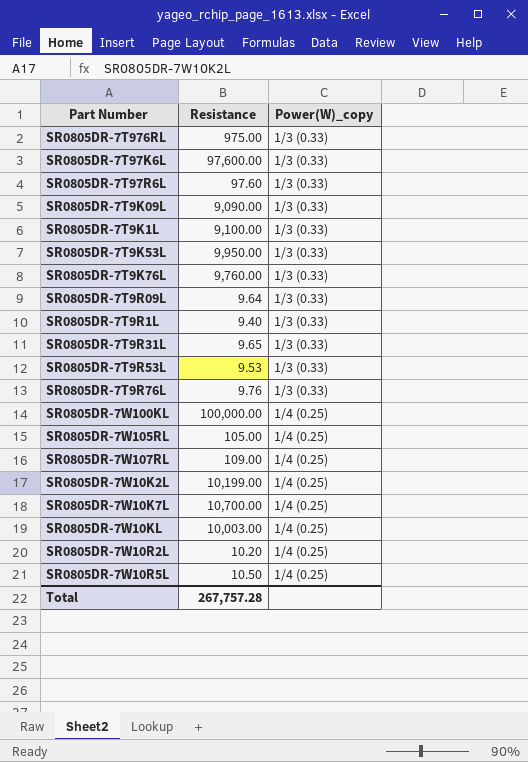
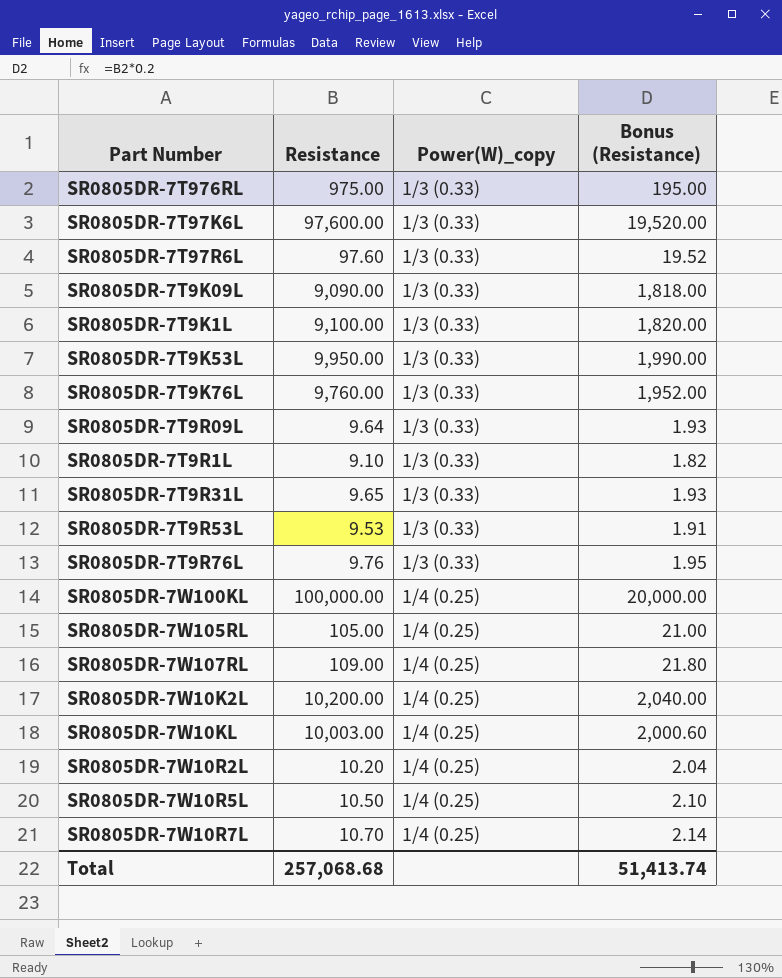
column Bonus (Resistance) | formula: none -> [Resistance] * 0.2
row SR0805DR-7W10K7L: 10,700.00 | 1/4 (0.25) -> none
SR0805DR-7T9R1L | Resistance: 9.40 -> 9.10
SR0805DR-7W10K2L | Resistance: 10,199.00 -> 10,200.00
row SR0805DR-7W10R7L: none -> 10.70 | 1/4 (0.25) | 2.14
Total | Resistance: 267,757.28 -> 257,068.68

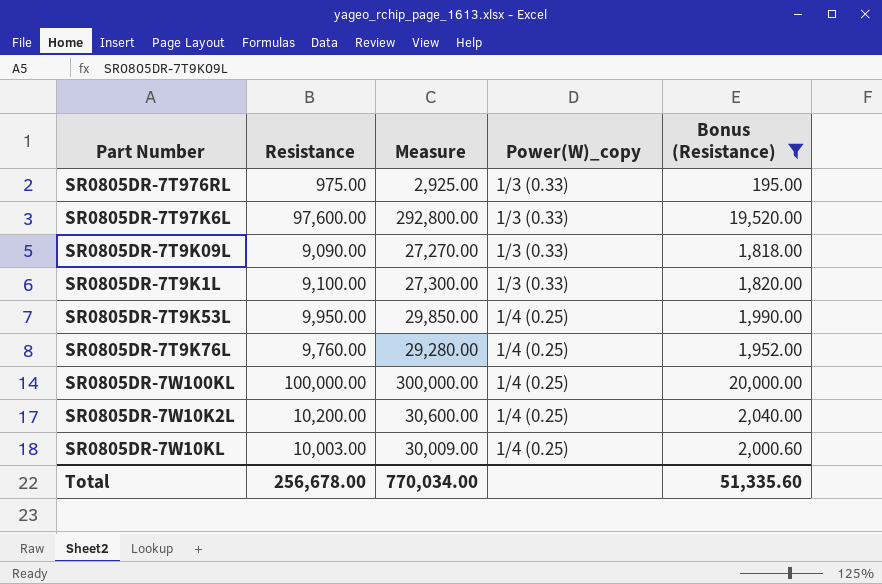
filter: none -> Bonus (Resistance) >= 195.00
column Measure | formula: none -> [Resistance] * 3
SR0805DR-7T9K53L | Power(W)_copy: 1/3 (0.33) -> 1/4 (0.25)
SR0805DR-7T9K76L | Power(W)_copy: 1/3 (0.33) -> 1/4 (0.25)
Total | Resistance: 257,068.68 -> 256,678.00
Total | Bonus (Resistance): 51,413.74 -> 51,335.60

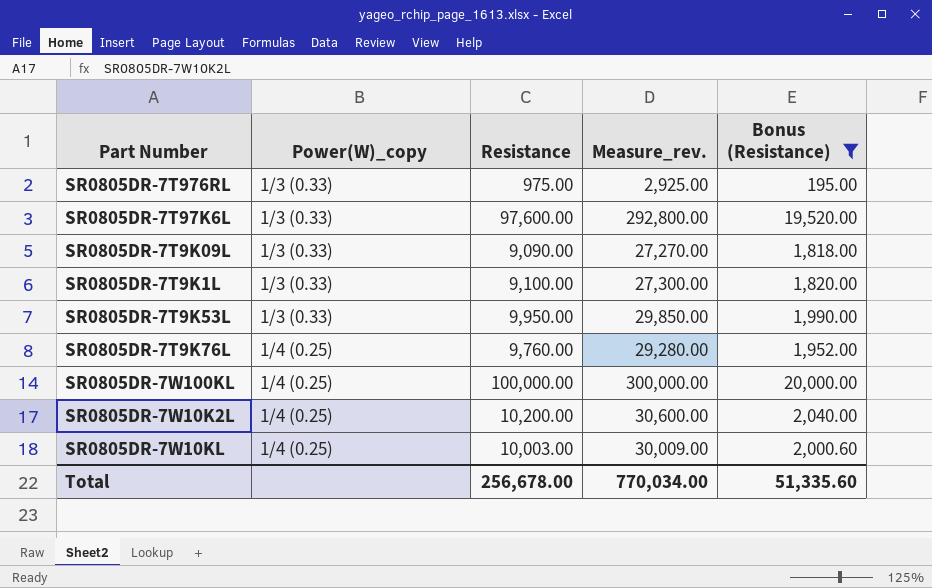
column Power(W)_copy | position: 4 -> 2
column name: Measure -> Measure_rev.
SR0805DR-7T9K53L | Power(W)_copy: 1/4 (0.25) -> 1/3 (0.33)

